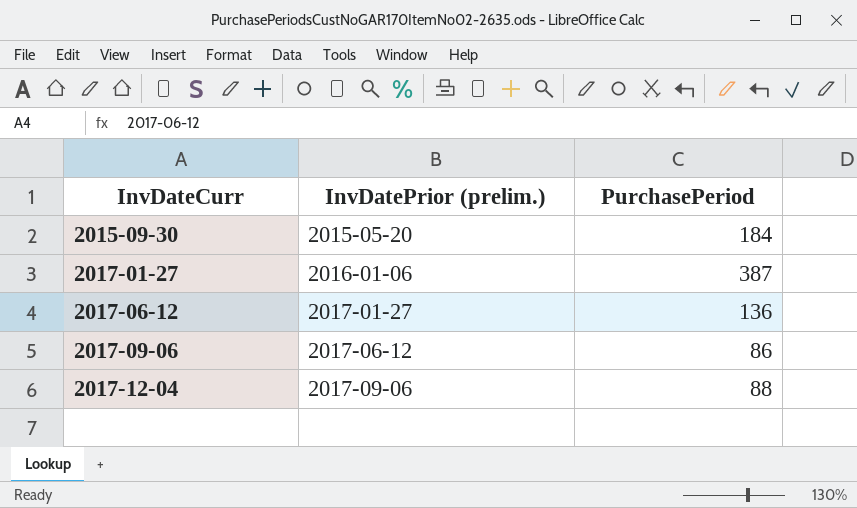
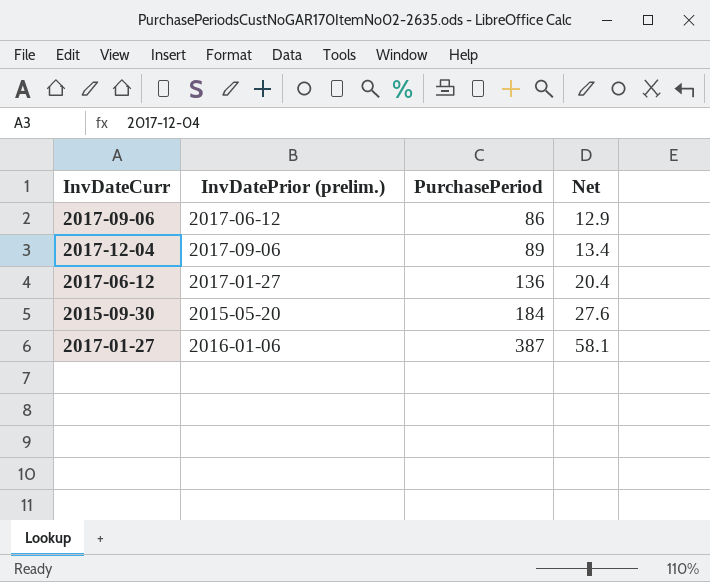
row order: InvDateCurr ascending -> PurchasePeriod ascending
column Net | formula: none -> [PurchasePeriod] * 0.15
2017-12-04 | PurchasePeriod: 88 -> 89

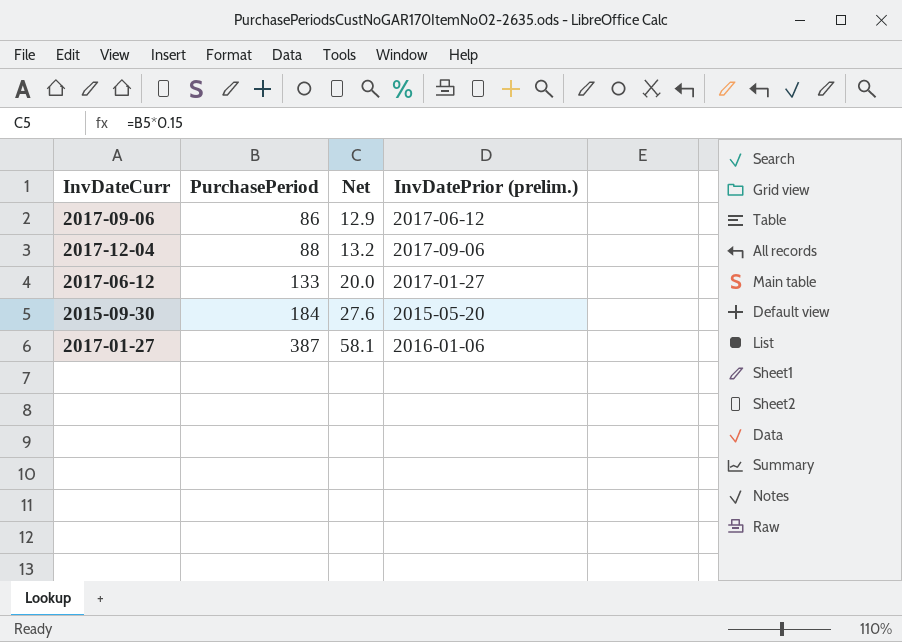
column InvDatePrior (prelim.) | position: 2 -> 4
2017-12-04 | PurchasePeriod: 89 -> 88
2017-12-04 | Net: 13.4 -> 13.2
2017-06-12 | PurchasePeriod: 136 -> 133
2017-06-12 | Net: 20.4 -> 20.0

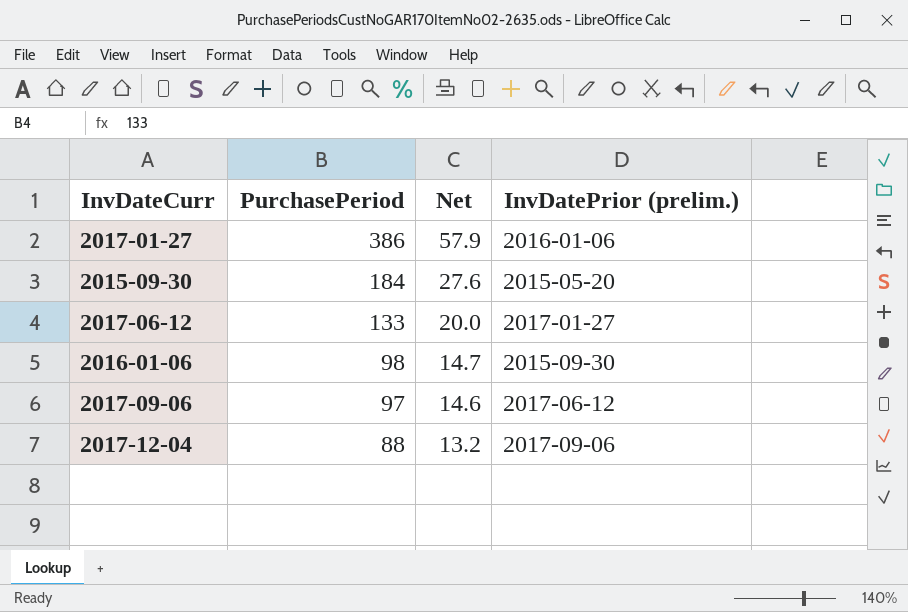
row order: PurchasePeriod ascending -> PurchasePeriod descending
2017-01-27 | PurchasePeriod: 387 -> 386
2017-01-27 | Net: 58.1 -> 57.9
row 2016-01-06: none -> 98 | 14.7 | 2015-09-30
2017-09-06 | PurchasePeriod: 86 -> 97
2017-09-06 | Net: 12.9 -> 14.6

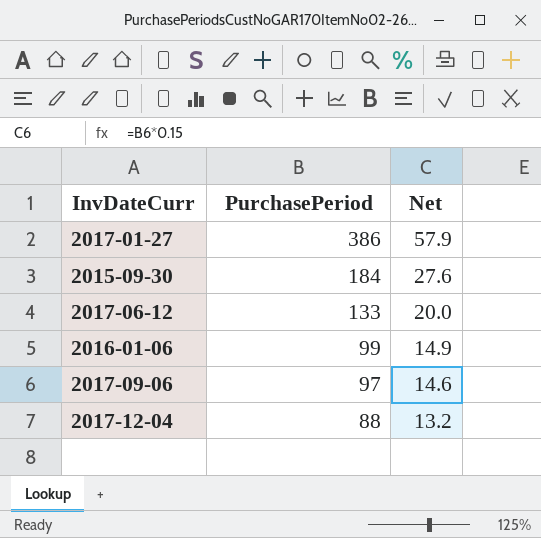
column InvDatePrior (prelim.) | position: 4 -> none
2016-01-06 | PurchasePeriod: 98 -> 99
2016-01-06 | Net: 14.7 -> 14.9

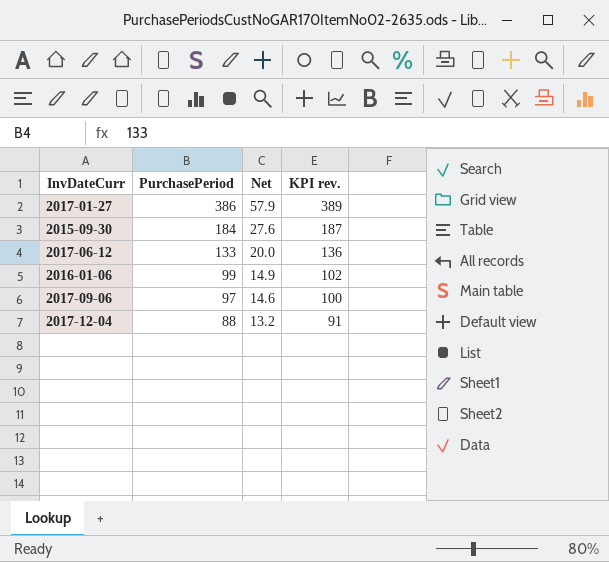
column KPI rev. | formula: none -> [PurchasePeriod] + 3

